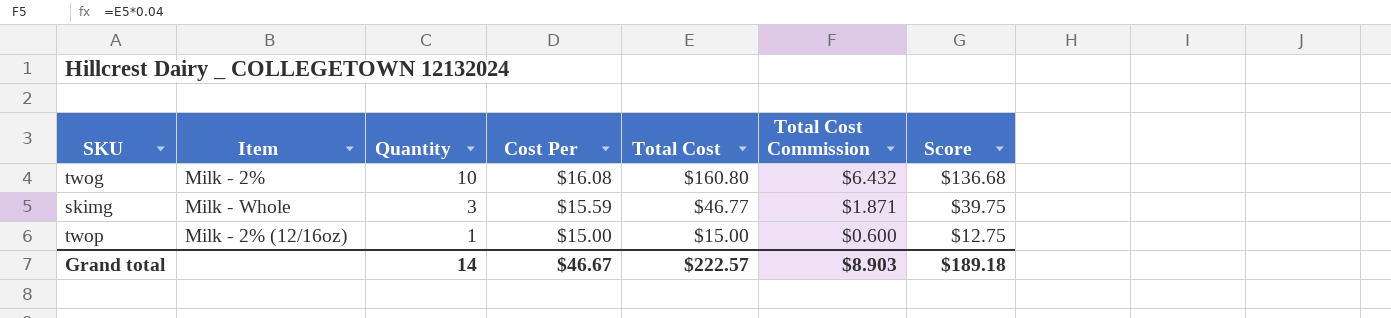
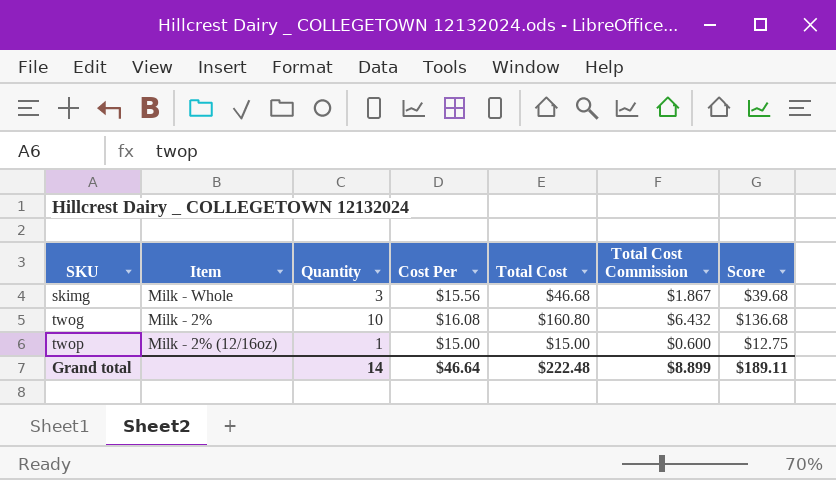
row order: Quantity descending -> SKU ascending
skimg | Cost Per: $15.59 -> $15.56
skimg | Total Cost: $46.77 -> $46.68
skimg | Total Cost Commission: $1.871 -> $1.867
skimg | Score: $39.75 -> $39.68
Grand total | Cost Per: $46.67 -> $46.64
Grand total | Total Cost: $222.57 -> $222.48
Grand total | Total Cost Commission: $8.903 -> $8.899
Grand total | Score: $189.18 -> $189.11

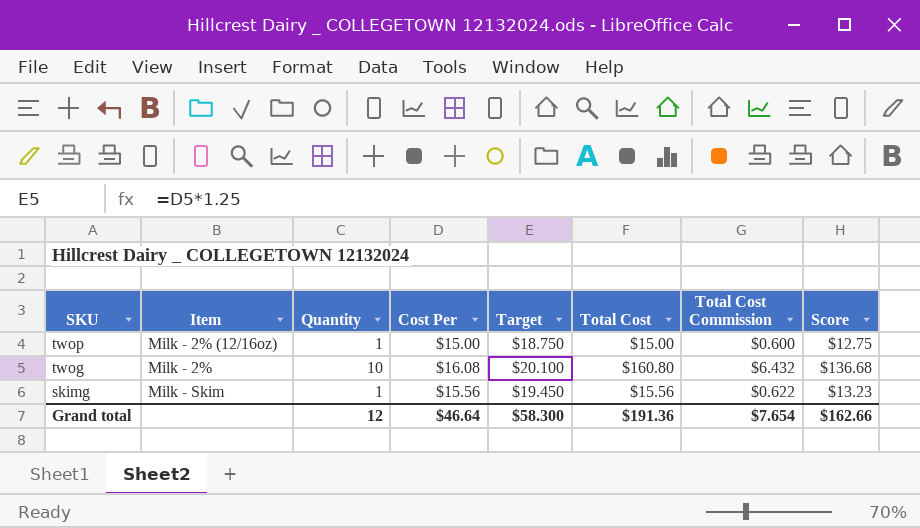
row order: SKU ascending -> SKU descending
column Target | formula: none -> [Cost Per] * 1.25
skimg | Item: Milk - Whole -> Milk - Skim
skimg | Quantity: 3 -> 1
skimg | Total Cost: $46.68 -> $15.56
skimg | Total Cost Commission: $1.867 -> $0.622
skimg | Score: $39.68 -> $13.23
Grand total | Quantity: 14 -> 12
Grand total | Total Cost: $222.48 -> $191.36
Grand total | Total Cost Commission: $8.899 -> $7.654
Grand total | Score: $189.11 -> $162.66

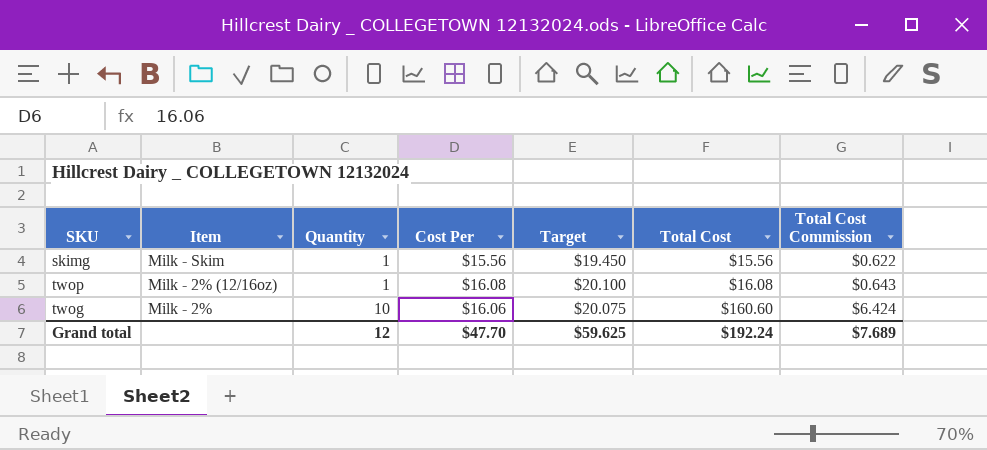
row order: SKU descending -> Item descending
column Score | formula: [Total Cost] * 0.85 -> none
twop | Cost Per: $15.00 -> $16.08
twop | Target: $18.750 -> $20.100
twop | Total Cost: $15.00 -> $16.08
twop | Total Cost Commission: $0.600 -> $0.643
twog | Cost Per: $16.08 -> $16.06
twog | Target: $20.100 -> $20.075
twog | Total Cost: $160.80 -> $160.60
twog | Total Cost Commission: $6.432 -> $6.424
Grand total | Cost Per: $46.64 -> $47.70
Grand total | Target: $58.300 -> $59.625
Grand total | Total Cost: $191.36 -> $192.24
Grand total | Total Cost Commission: $7.654 -> $7.689

